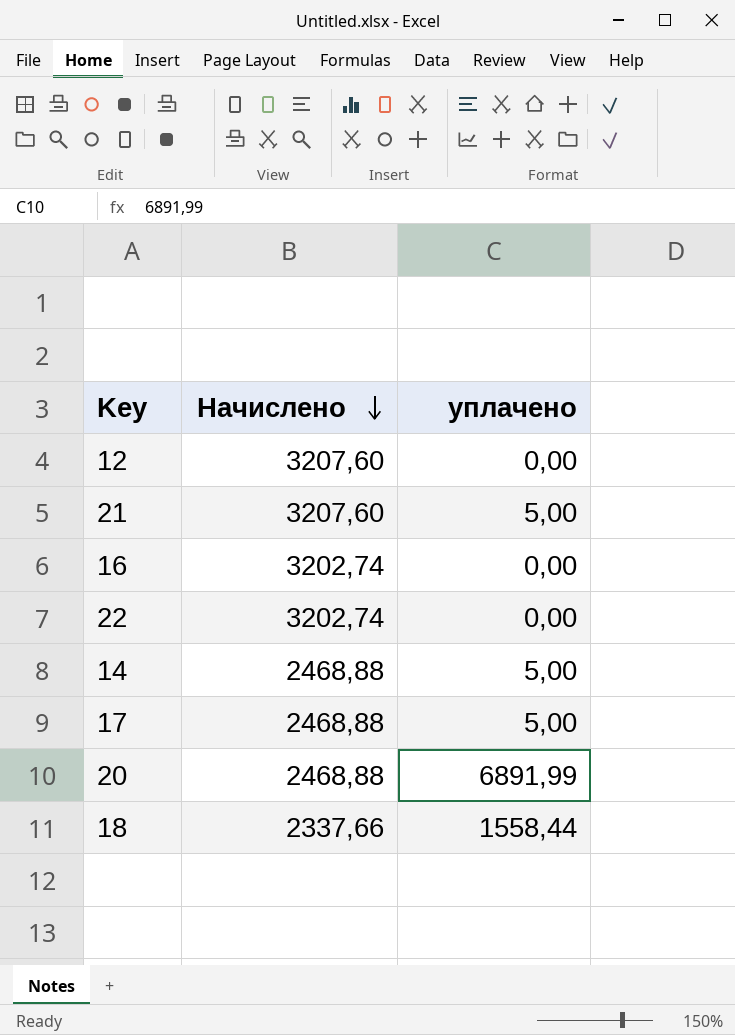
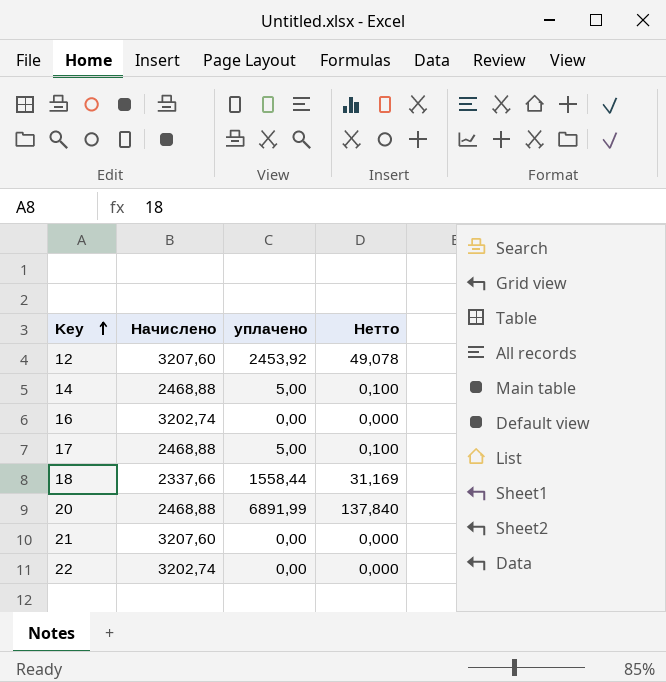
row order: Начислено descending -> Key ascending
column Нетто | formula: none -> [уплачено] * 0,02
12 | уплачено: 0,00 -> 2453,92
21 | уплачено: 5,00 -> 0,00

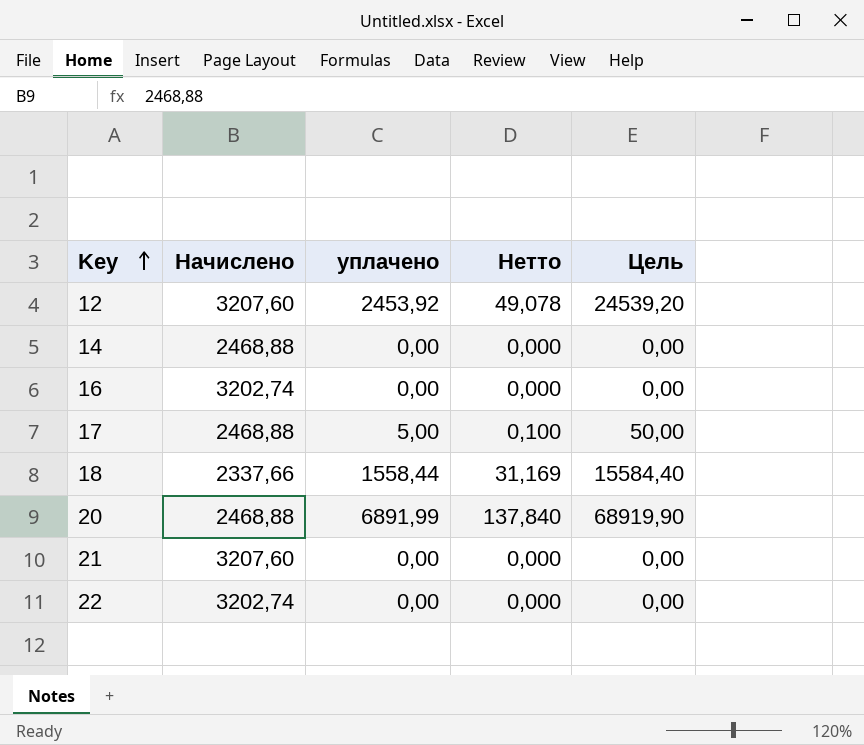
column Цель | formula: none -> [уплачено] * 10
14 | уплачено: 5,00 -> 0,00
14 | Нетто: 0,100 -> 0,000

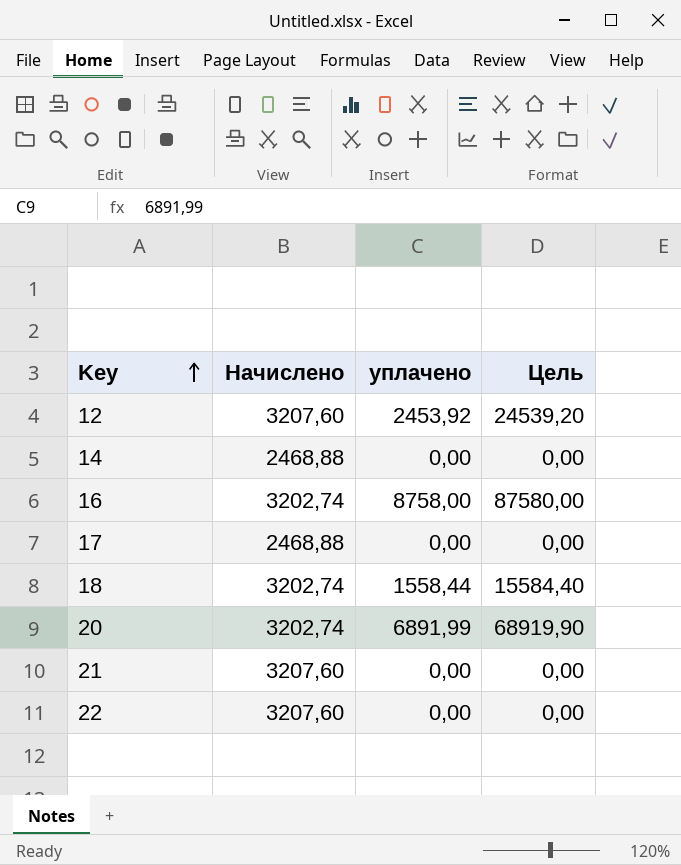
column Нетто | formula: [уплачено] * 0,02 -> none
16 | уплачено: 0,00 -> 8758,00
16 | Цель: 0,00 -> 87580,00
17 | уплачено: 5,00 -> 0,00
17 | Цель: 50,00 -> 0,00
18 | Начислено: 2337,66 -> 3202,74
20 | Начислено: 2468,88 -> 3202,74
22 | Начислено: 3202,74 -> 3207,60

